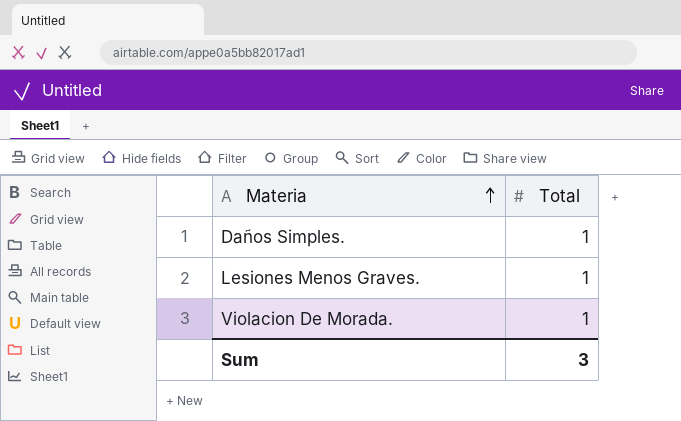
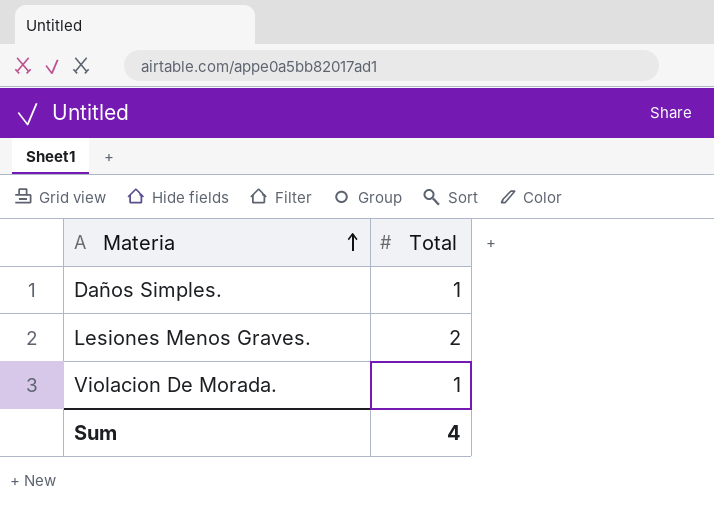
Lesiones Menos Graves. | Total: 1 -> 2
Sum | Total: 3 -> 4

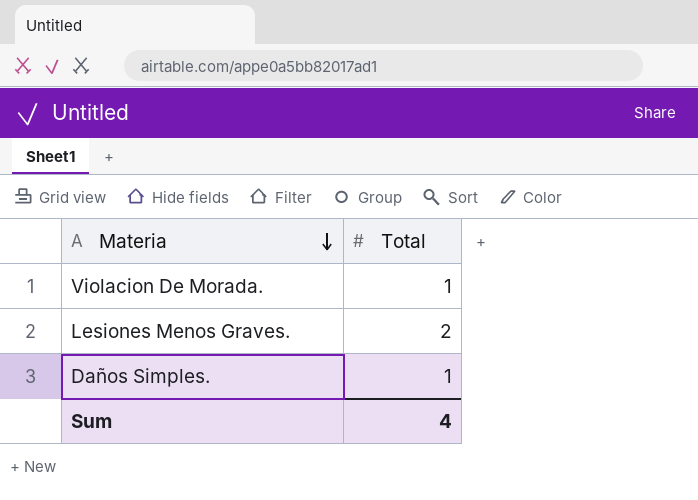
row order: Materia ascending -> Materia descending

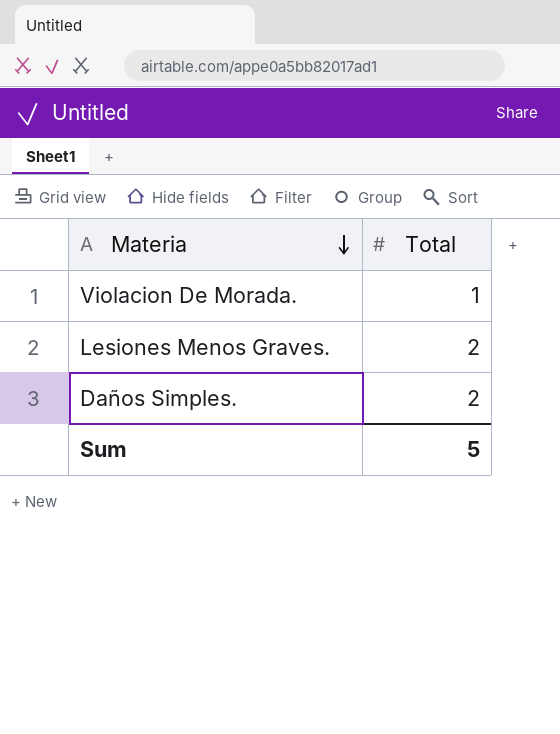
Daños Simples. | Total: 1 -> 2
Sum | Total: 4 -> 5

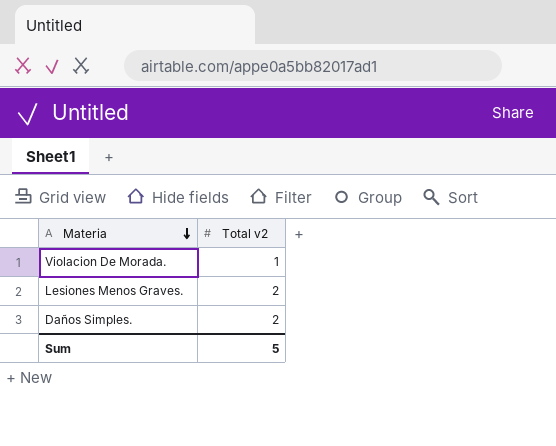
column name: Total -> Total v2

